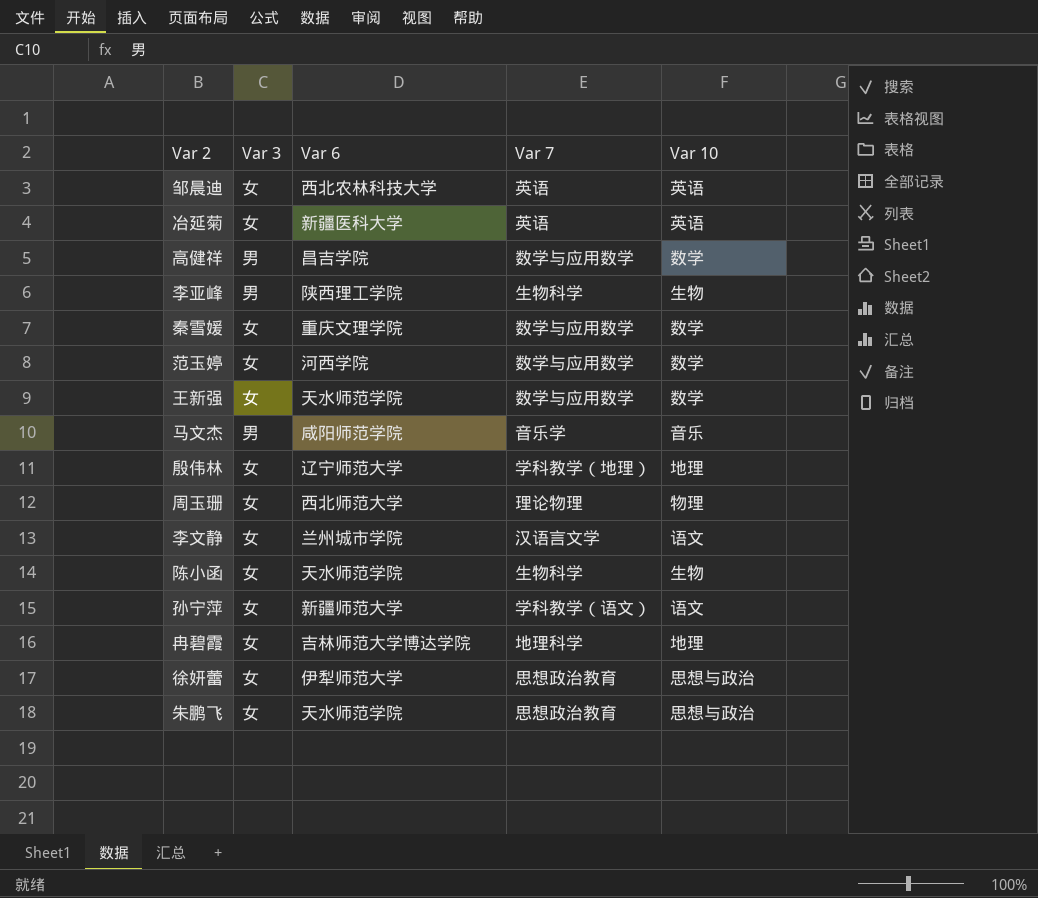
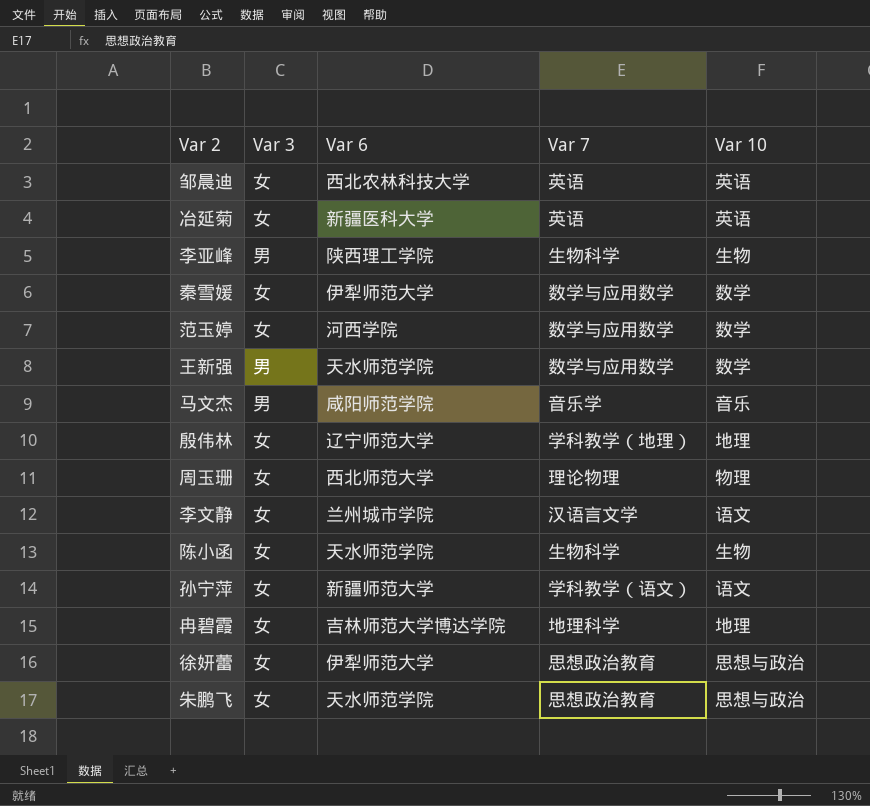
row 高健祥: 男 | 昌吉学院 | 数学与应用数学 | 数学 -> none
秦雪媛 | Var 6: 重庆文理学院 -> 伊犁师范大学
王新强 | Var 3: 女 -> 男

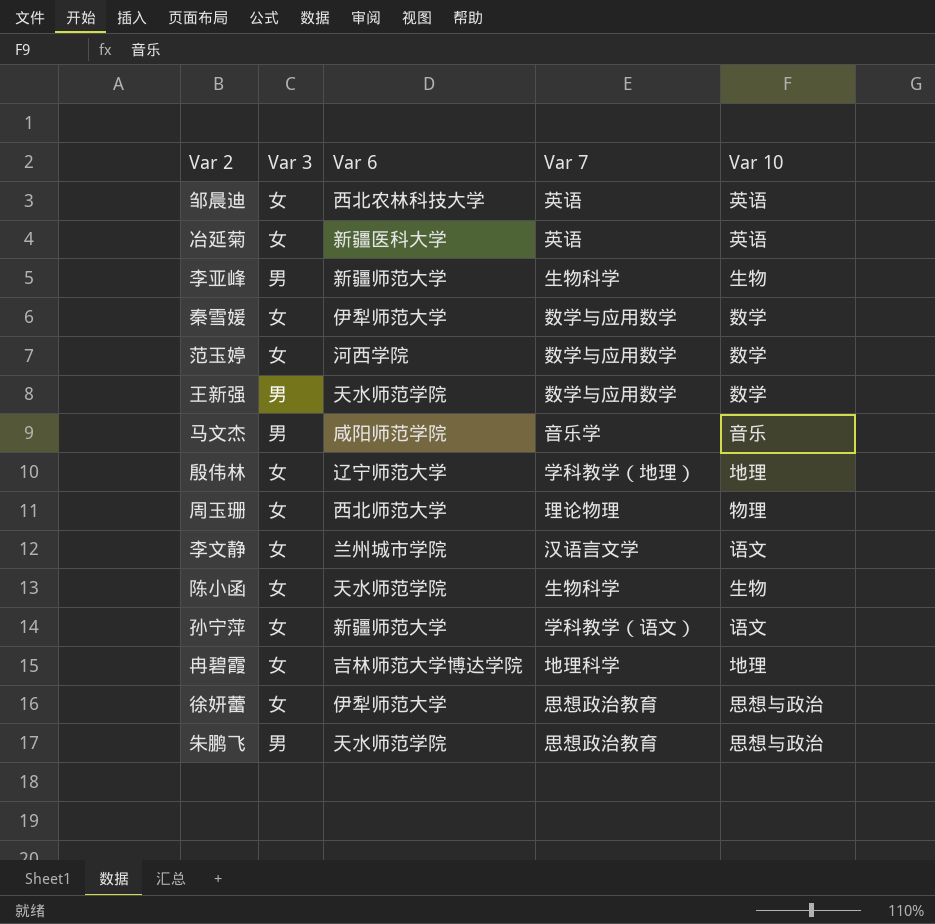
李亚峰 | Var 6: 陕西理工学院 -> 新疆师范大学
朱鹏飞 | Var 3: 女 -> 男

